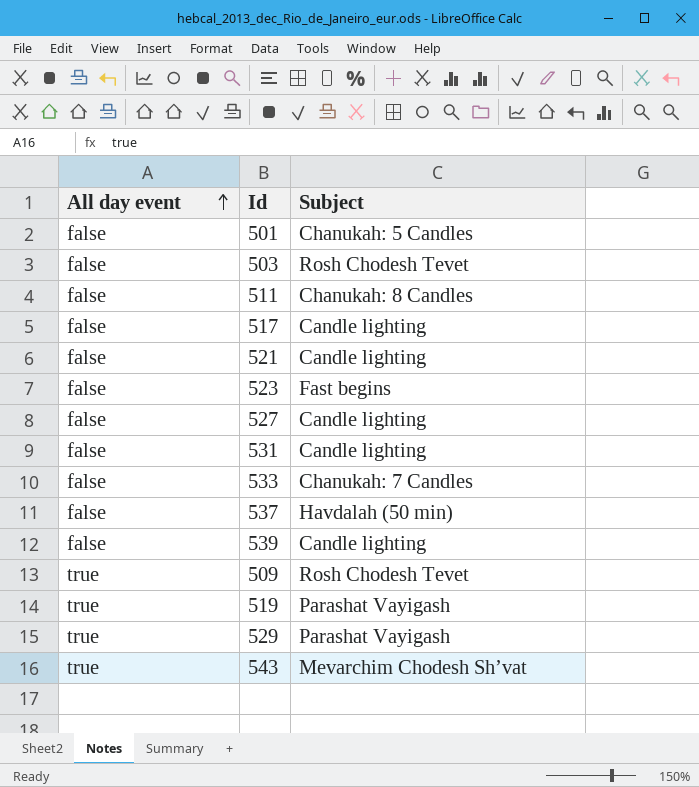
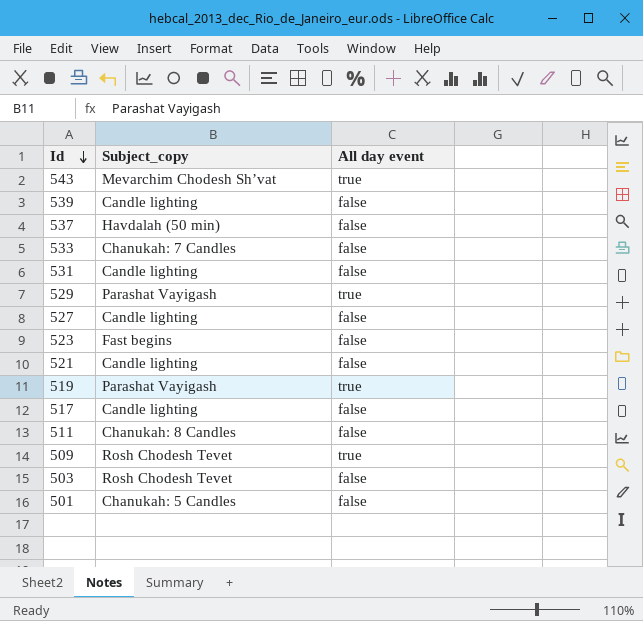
row order: All day event ascending -> Id descending
column name: Subject -> Subject_copy
column All day event | position: 1 -> 3

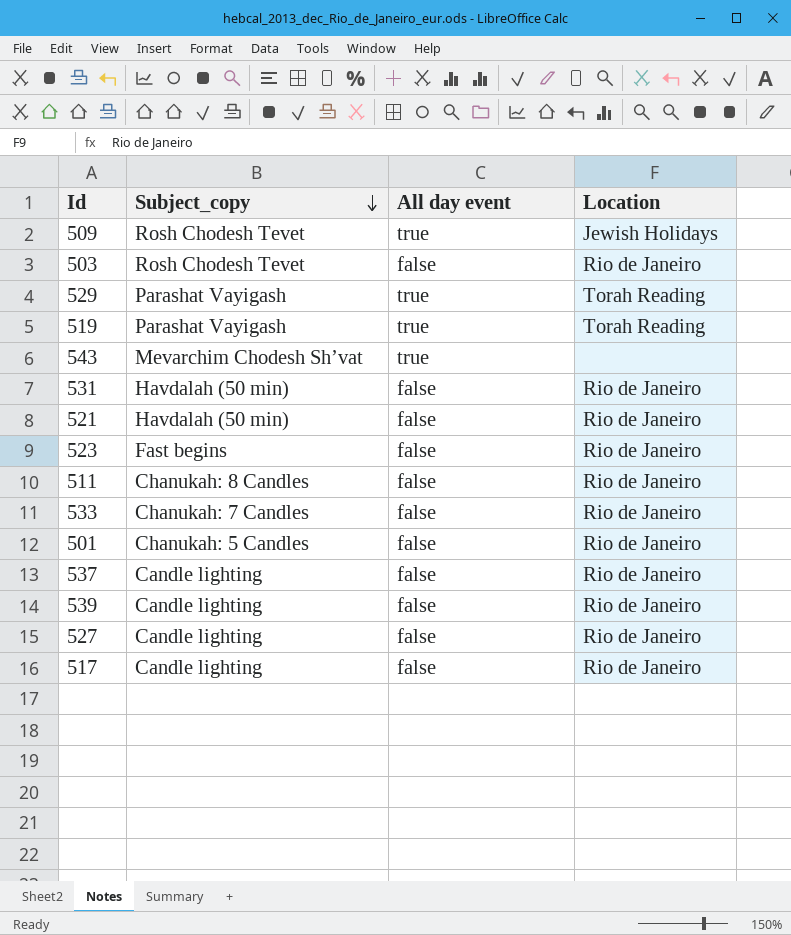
row order: Id descending -> Subject_copy descending
column Location | position: none -> 4
531 | Subject_copy: Candle lighting -> Havdalah (50 min)
521 | Subject_copy: Candle lighting -> Havdalah (50 min)
537 | Subject_copy: Havdalah (50 min) -> Candle lighting

